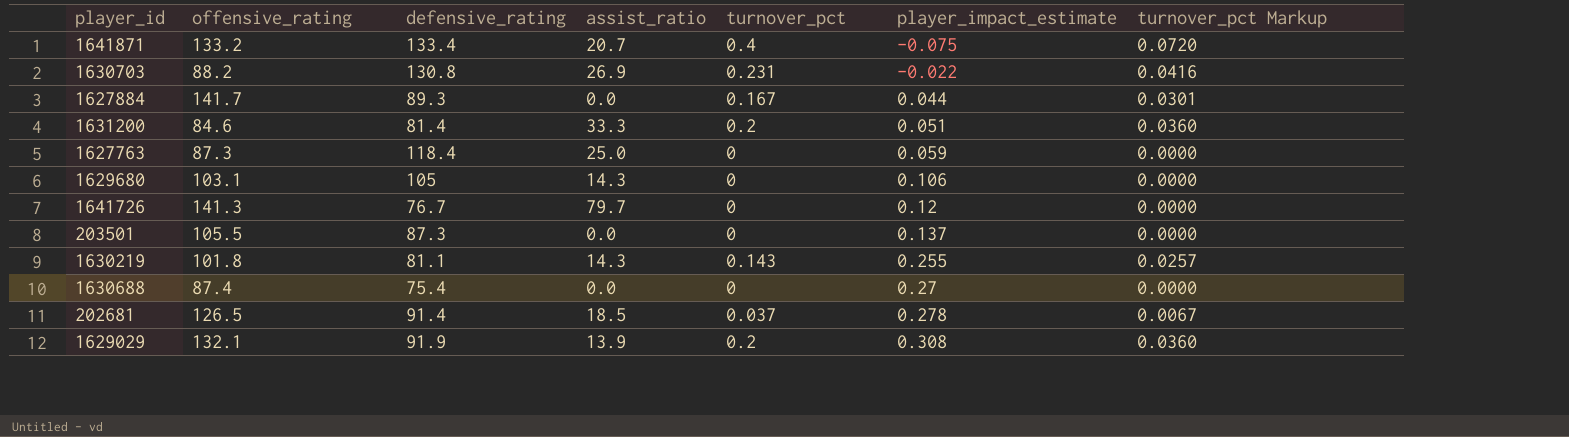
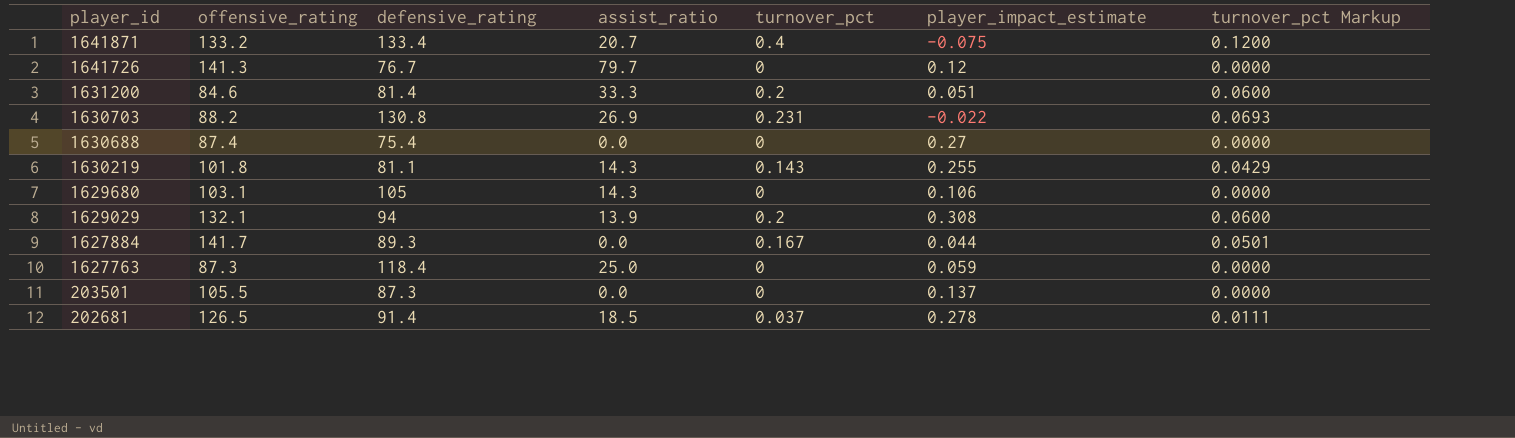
row order: player_impact_estimate ascending -> player_id descending
column turnover_pct Markup | formula: [turnover_pct] * 0.18 -> [turnover_pct] * 0.3
1629029 | defensive_rating: 91.9 -> 94

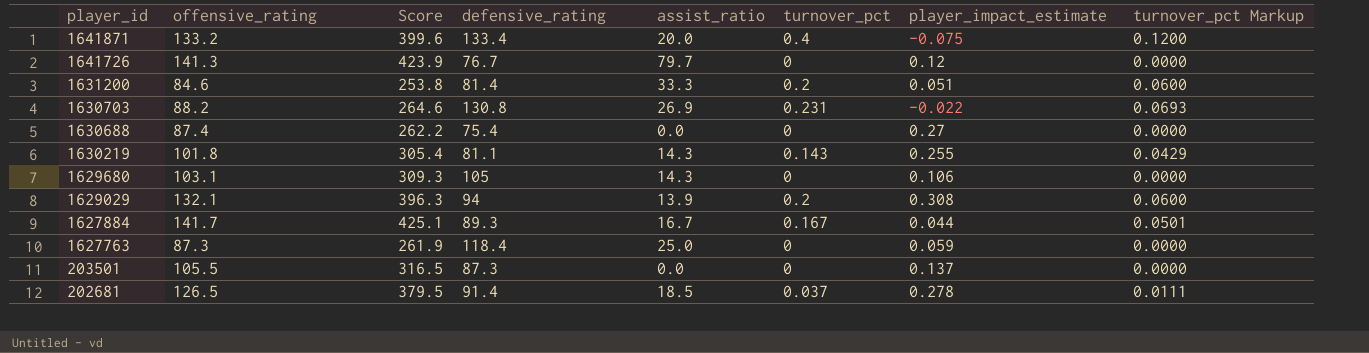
column Score | formula: none -> [offensive_rating] * 3
1641871 | assist_ratio: 20.7 -> 20.0
1627884 | assist_ratio: 0.0 -> 16.7

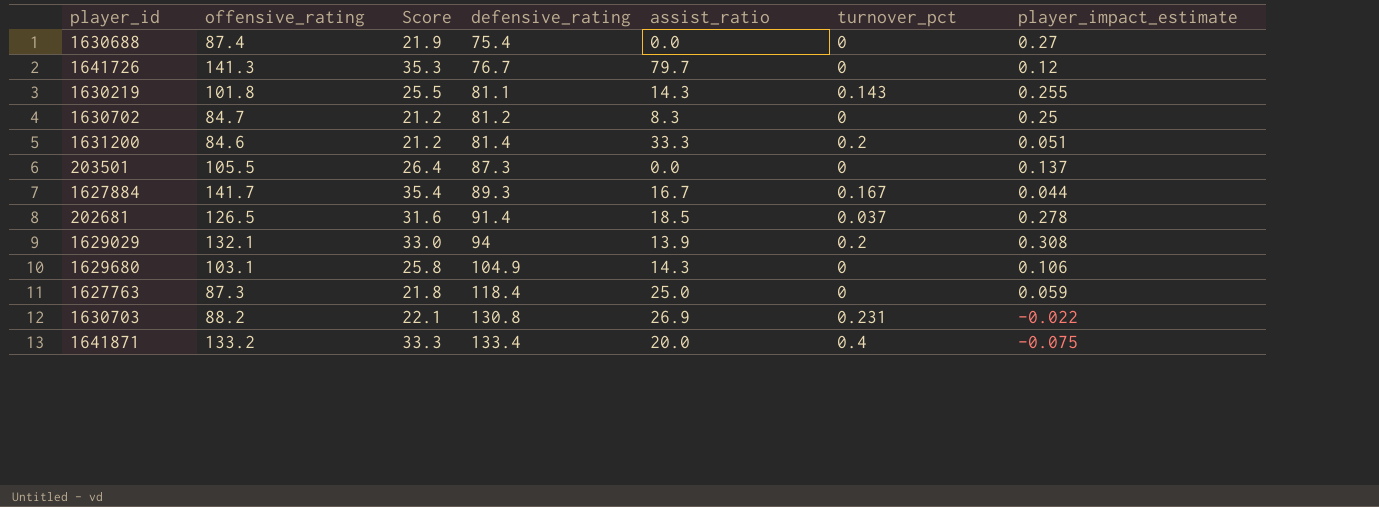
row order: player_id descending -> defensive_rating ascending
column turnover_pct Markup | formula: [turnover_pct] * 0.3 -> none
column Score | formula: [offensive_rating] * 3 -> [offensive_rating] * 0.25
row 1630702: none -> 84.7 | 21.2 | 81.2 | 8.3 | 0 | 0.25
1629680 | defensive_rating: 105 -> 104.9

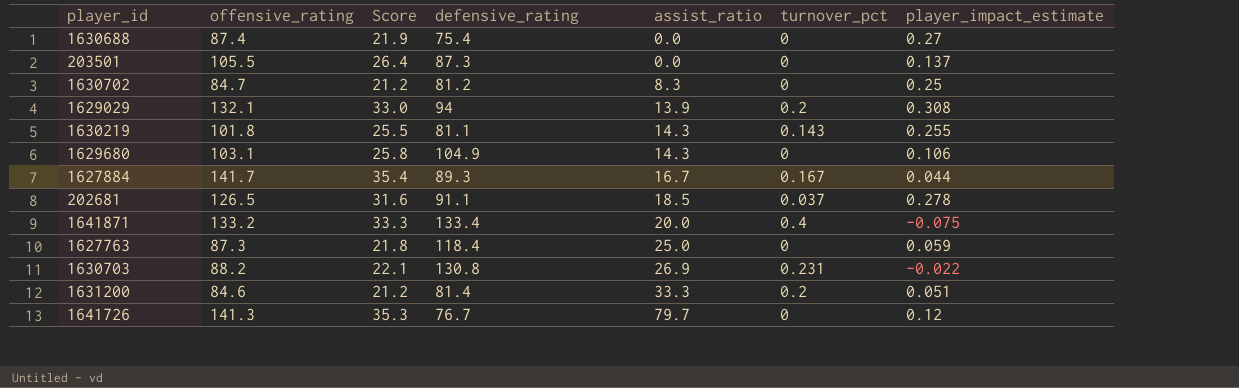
row order: defensive_rating ascending -> assist_ratio ascending
202681 | defensive_rating: 91.4 -> 91.1

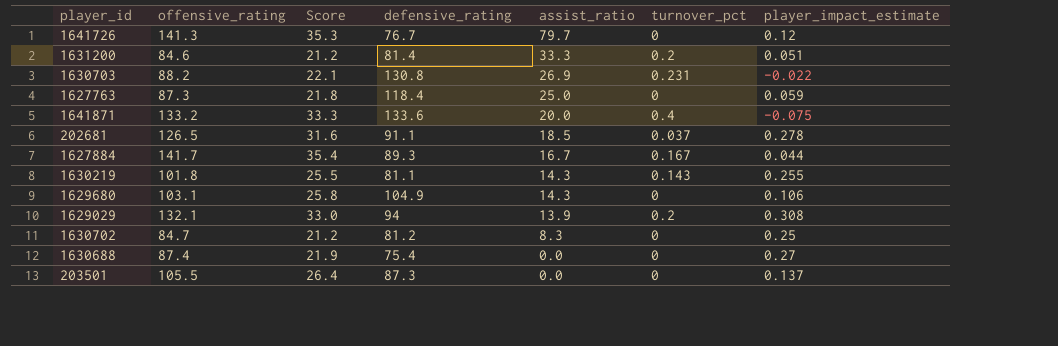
row order: assist_ratio ascending -> assist_ratio descending
1641871 | defensive_rating: 133.4 -> 133.6

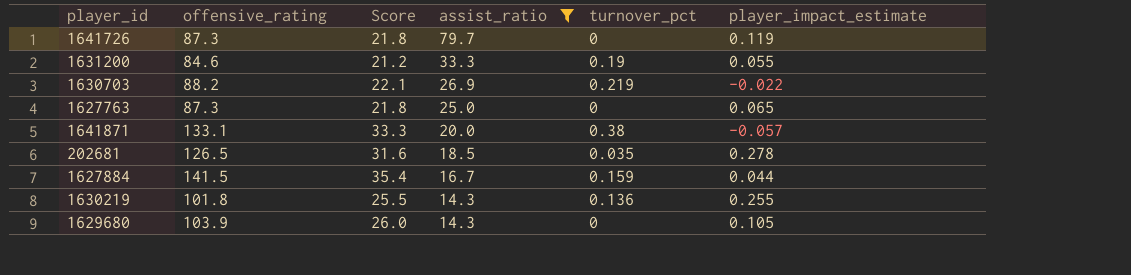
filter: none -> assist_ratio >= 14.3
column defensive_rating | position: 4 -> none
1641726 | offensive_rating: 141.3 -> 87.3
1641726 | Score: 35.3 -> 21.8
1641726 | player_impact_estimate: 0.12 -> 0.119
1631200 | turnover_pct: 0.2 -> 0.19
1631200 | player_impact_estimate: 0.051 -> 0.055
1630703 | turnover_pct: 0.231 -> 0.219
1627763 | player_impact_estimate: 0.059 -> 0.065
1641871 | offensive_rating: 133.2 -> 133.1
1641871 | turnover_pct: 0.4 -> 0.38
1641871 | player_impact_estimate: -0.075 -> -0.057
202681 | turnover_pct: 0.037 -> 0.035
1627884 | offensive_rating: 141.7 -> 141.5
1627884 | turnover_pct: 0.167 -> 0.159
1630219 | turnover_pct: 0.143 -> 0.136
1629680 | offensive_rating: 103.1 -> 103.9
1629680 | Score: 25.8 -> 26.0
1629680 | player_impact_estimate: 0.106 -> 0.105

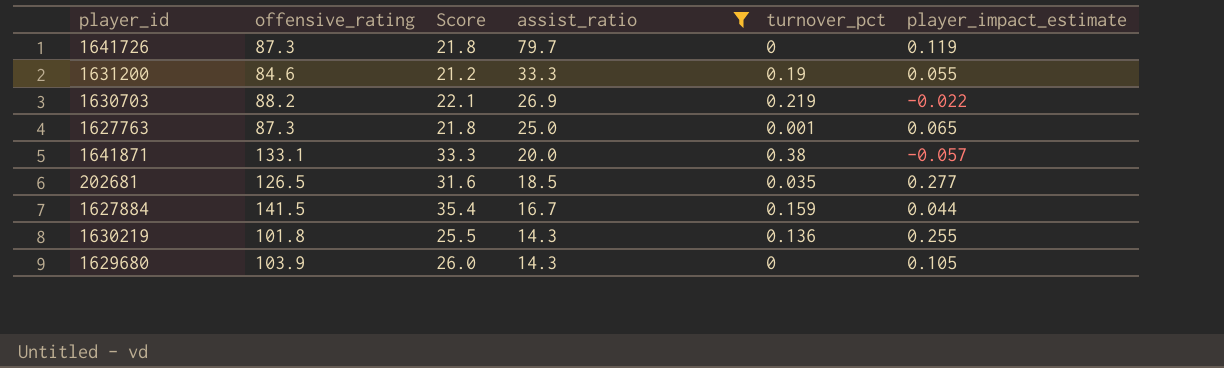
1627763 | turnover_pct: 0 -> 0.001
202681 | player_impact_estimate: 0.278 -> 0.277

